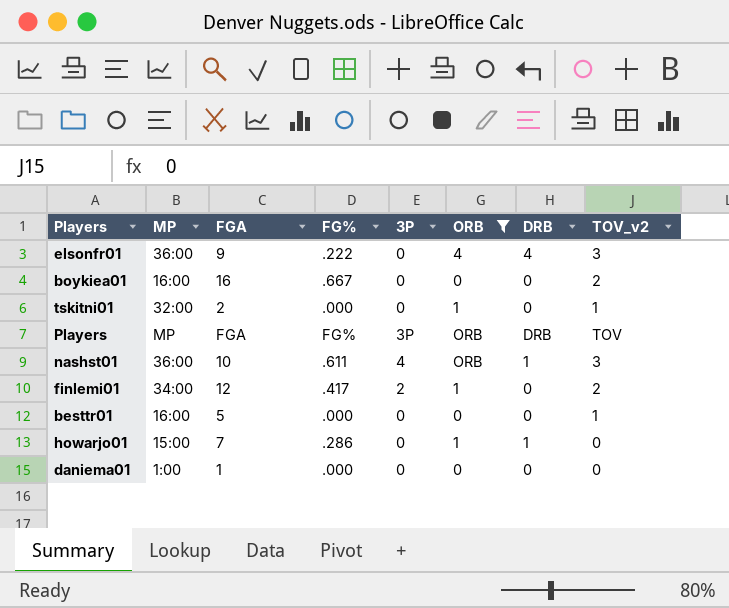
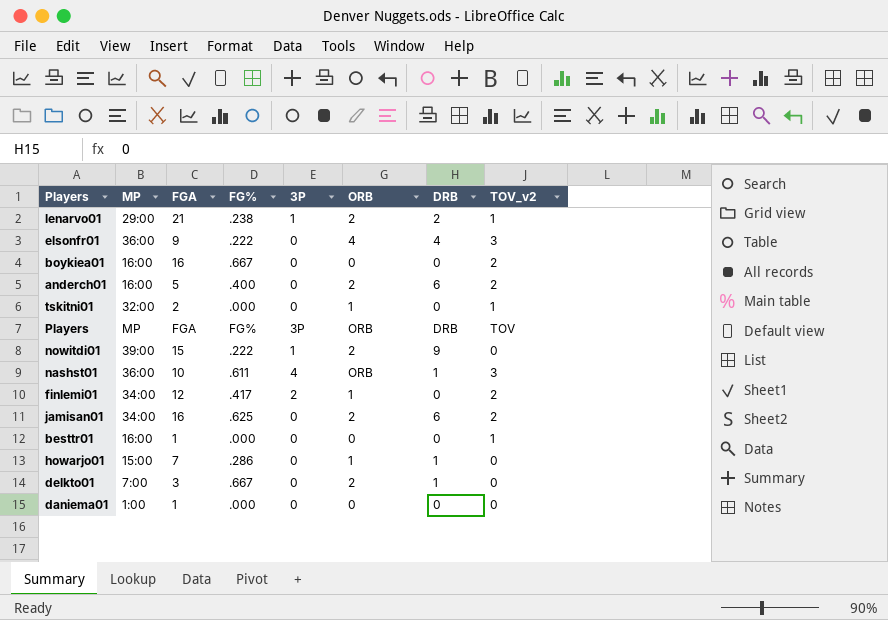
filter: ORB != 2 -> none
besttr01 | FGA: 5 -> 1

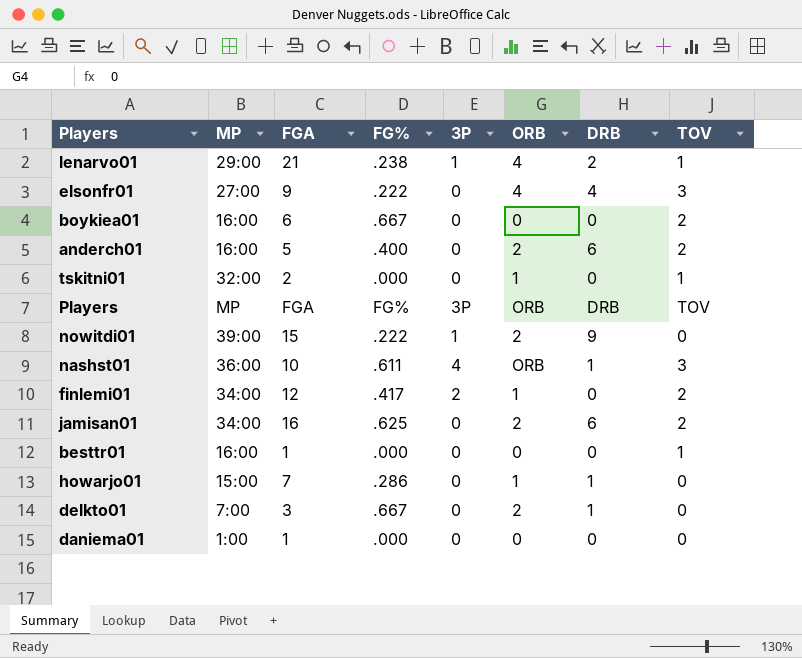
column name: TOV_v2 -> TOV
lenarvo01 | ORB: 2 -> 4
elsonfr01 | MP: 36:00 -> 27:00
boykiea01 | FGA: 16 -> 6

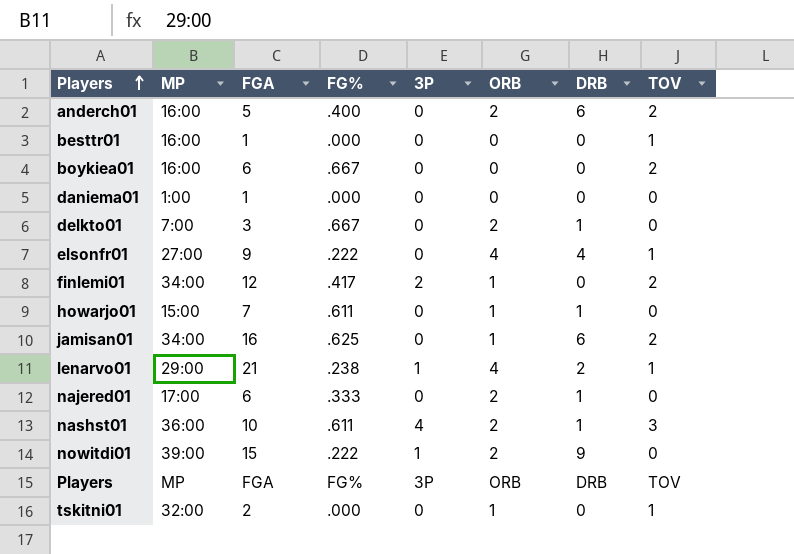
row order: none -> Players ascending
elsonfr01 | TOV: 3 -> 1
howarjo01 | FG%: .286 -> .611
jamisan01 | ORB: 2 -> 1
row najered01: none -> 17:00 | 6 | .333 | 0 | 2 | 1 | 0
nashst01 | ORB: ORB -> 2

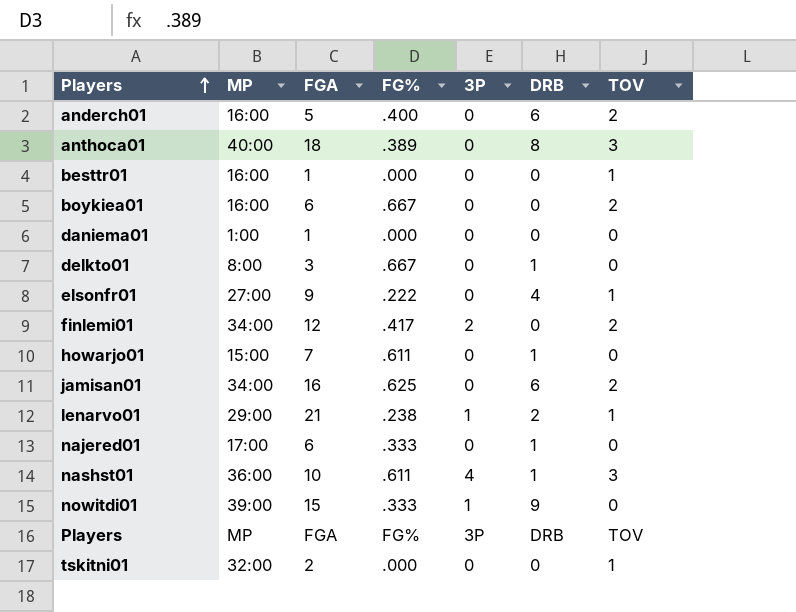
column ORB | position: 6 -> none
row anthoca01: none -> 40:00 | 18 | .389 | 0 | 8 | 3
delkto01 | MP: 7:00 -> 8:00
nowitdi01 | FG%: .222 -> .333

